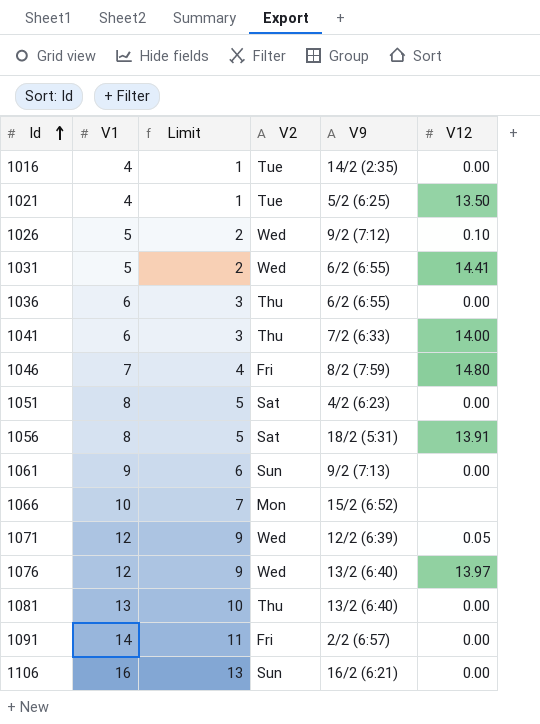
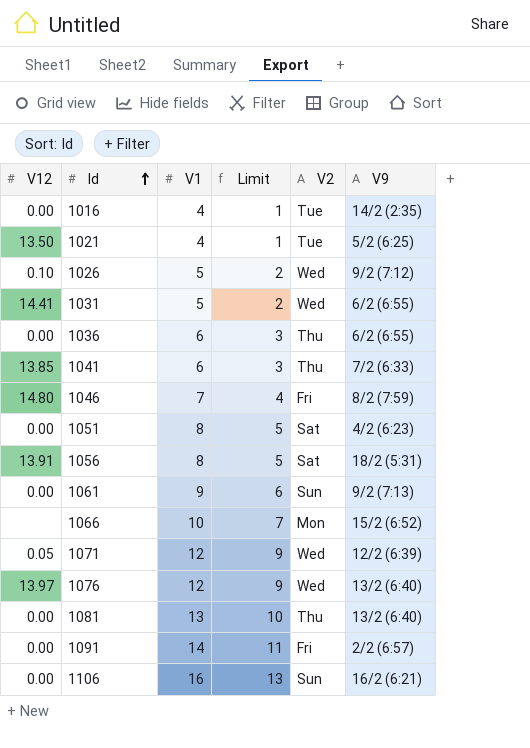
column V12 | position: 6 -> 1
1041 | V12: 14.00 -> 13.85

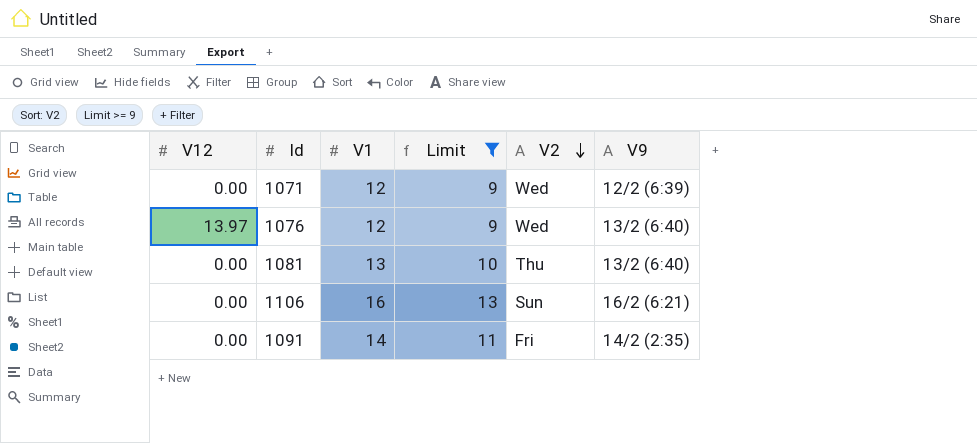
filter: none -> Limit >= 9
row order: Id ascending -> V2 descending
1071 | V12: 0.05 -> 0.00
1091 | V9: 2/2 (6:57) -> 14/2 (2:35)

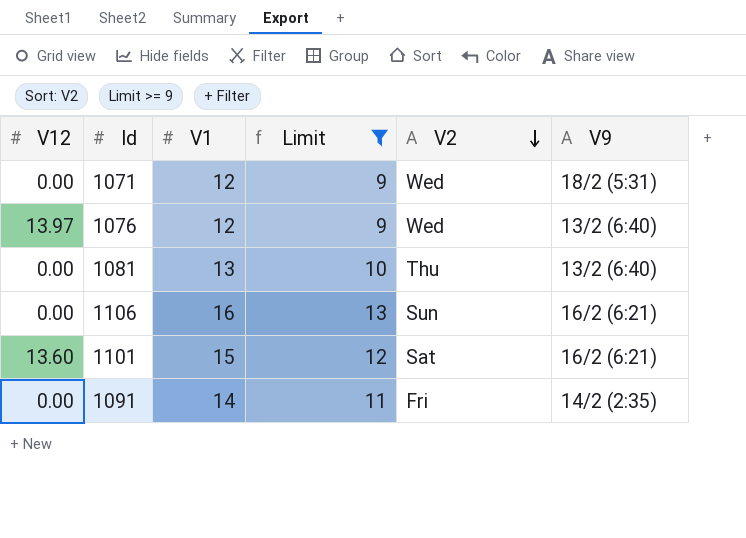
1071 | V9: 12/2 (6:39) -> 18/2 (5:31)
row 1101: none -> 13.60 | 15 | 12 | Sat | 16/2 (6:21)

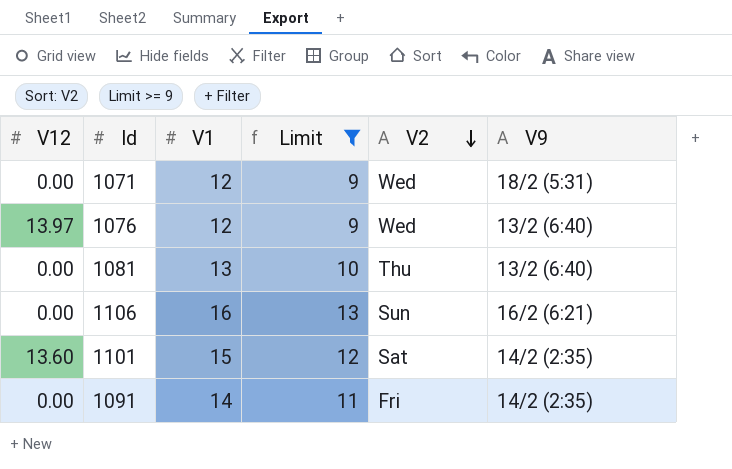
1101 | V9: 16/2 (6:21) -> 14/2 (2:35)

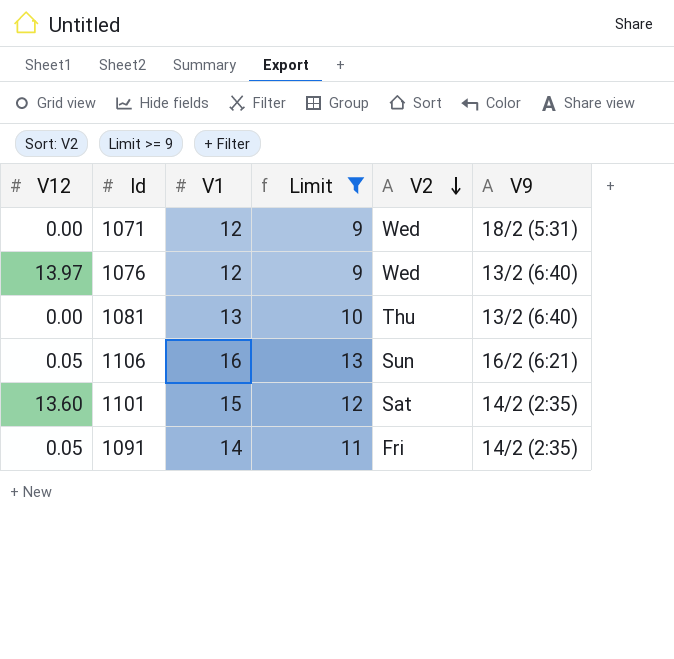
1106 | V12: 0.00 -> 0.05
1091 | V12: 0.00 -> 0.05

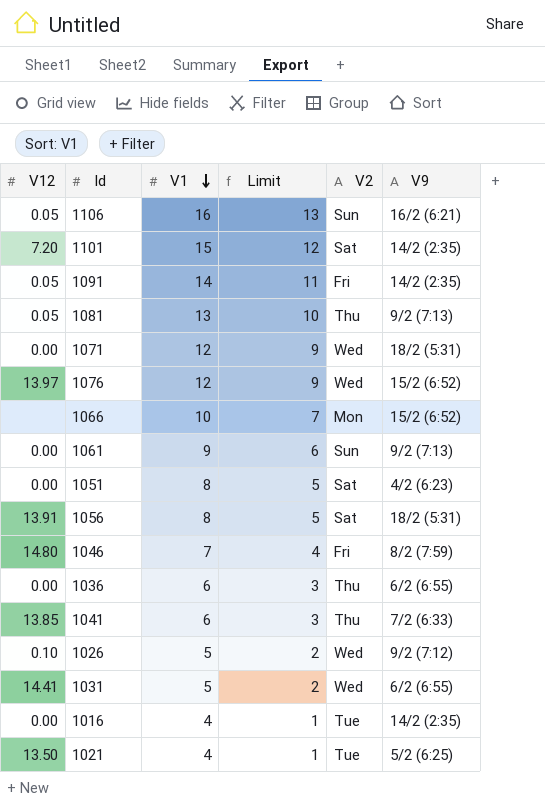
filter: Limit >= 9 -> none
row order: V2 descending -> V1 descending
1101 | V12: 13.60 -> 7.20
1081 | V12: 0.00 -> 0.05
1081 | V9: 13/2 (6:40) -> 9/2 (7:13)
1076 | V9: 13/2 (6:40) -> 15/2 (6:52)

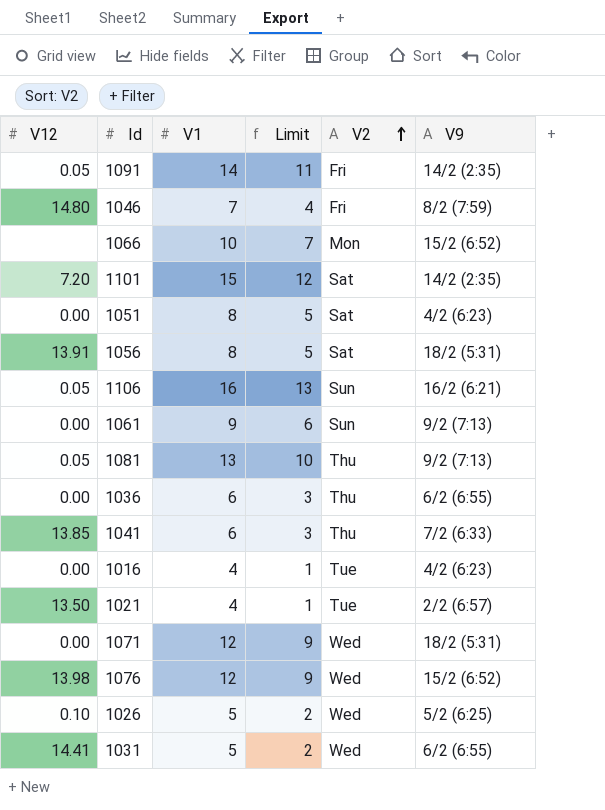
row order: V1 descending -> V2 ascending
1016 | V9: 14/2 (2:35) -> 4/2 (6:23)
1021 | V9: 5/2 (6:25) -> 2/2 (6:57)
1076 | V12: 13.97 -> 13.98
1026 | V9: 9/2 (7:12) -> 5/2 (6:25)

